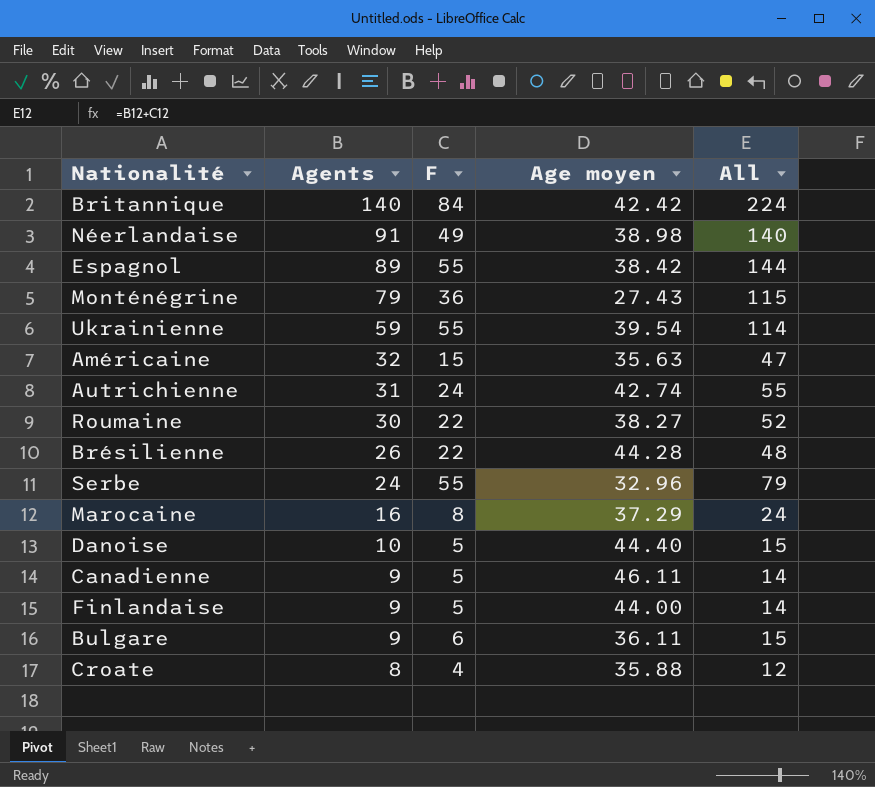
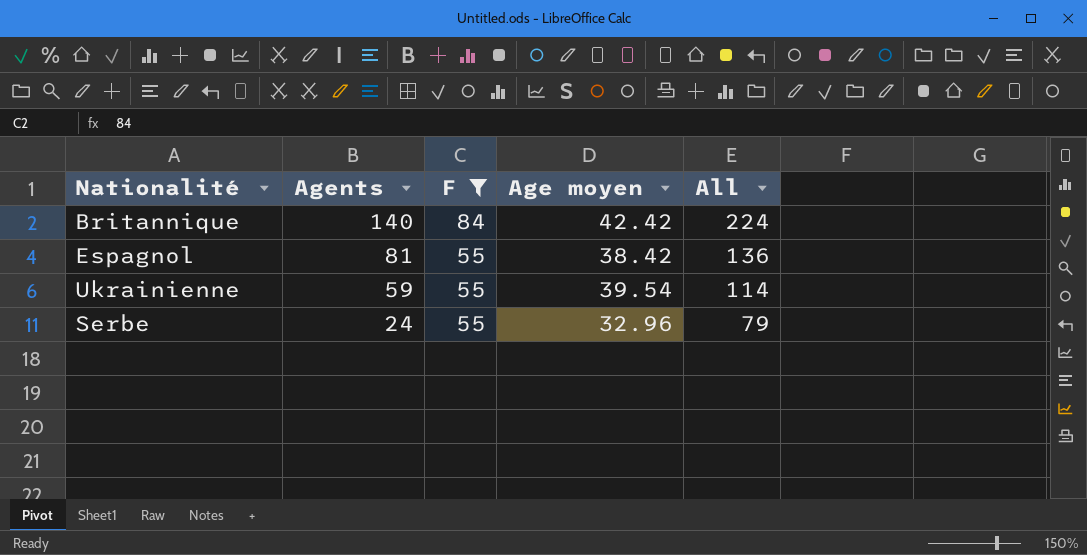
filter: none -> F >= 55
Espagnol | Agents: 89 -> 81
Espagnol | All: 144 -> 136

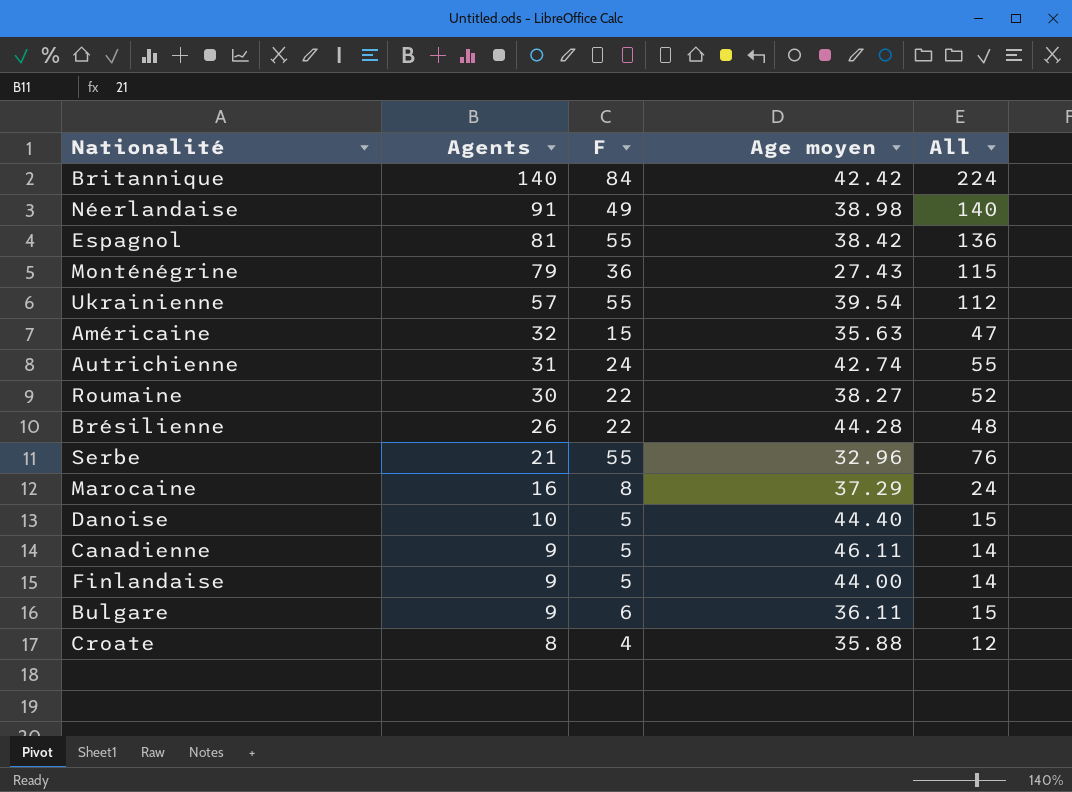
filter: F >= 55 -> none
Ukrainienne | Agents: 59 -> 57
Ukrainienne | All: 114 -> 112
Serbe | Agents: 24 -> 21
Serbe | All: 79 -> 76

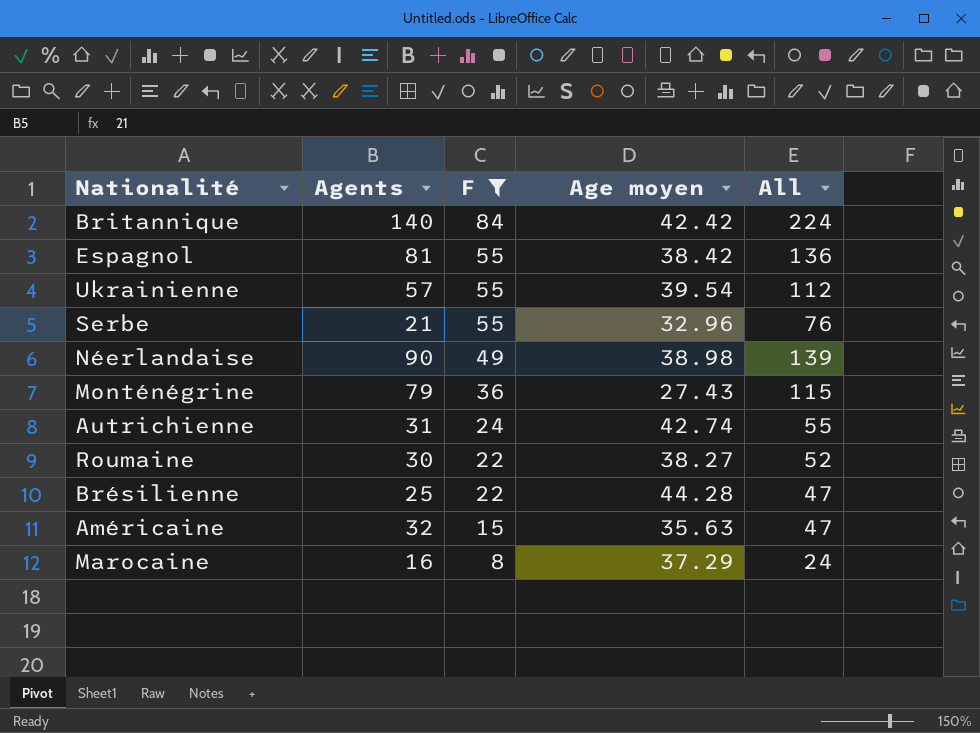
filter: none -> F >= 8
row order: Agents descending -> F descending
Néerlandaise | Agents: 91 -> 90
Néerlandaise | All: 140 -> 139
Brésilienne | Agents: 26 -> 25
Brésilienne | All: 48 -> 47

